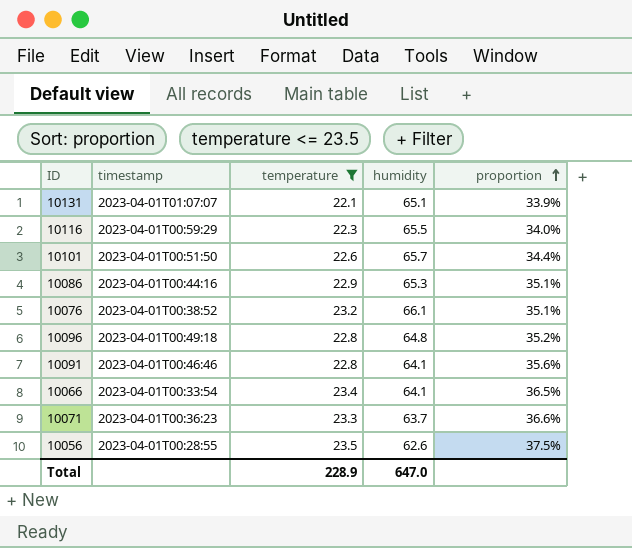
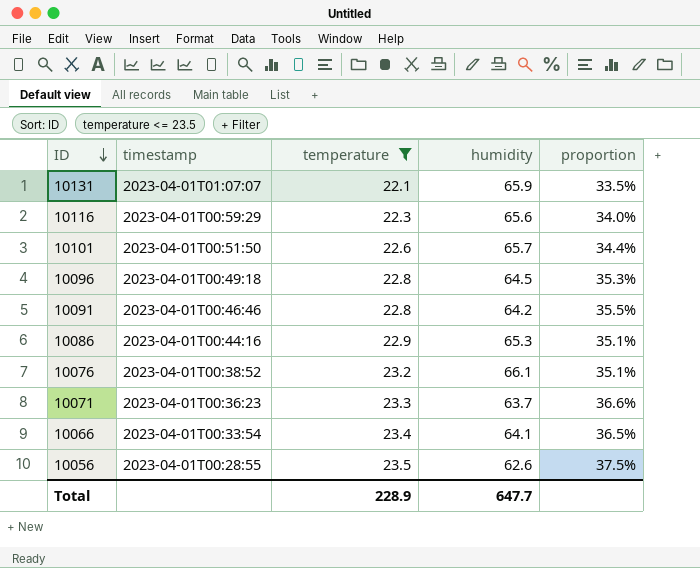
row order: proportion ascending -> ID descending
10131 | humidity: 65.1 -> 65.9
10131 | proportion: 33.9% -> 33.5%
10116 | humidity: 65.5 -> 65.6
10096 | humidity: 64.8 -> 64.5
10096 | proportion: 35.2% -> 35.3%
10091 | humidity: 64.1 -> 64.2
10091 | proportion: 35.6% -> 35.5%
Total | humidity: 647.0 -> 647.7

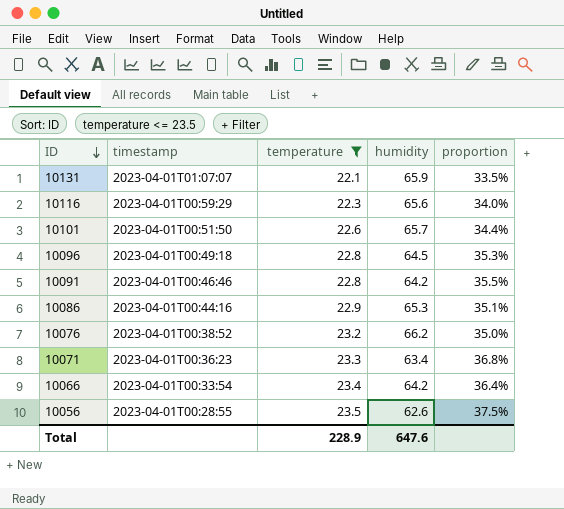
10076 | humidity: 66.1 -> 66.2
10076 | proportion: 35.1% -> 35.0%
10071 | humidity: 63.7 -> 63.4
10071 | proportion: 36.6% -> 36.8%
10066 | humidity: 64.1 -> 64.2
10066 | proportion: 36.5% -> 36.4%
Total | humidity: 647.7 -> 647.6

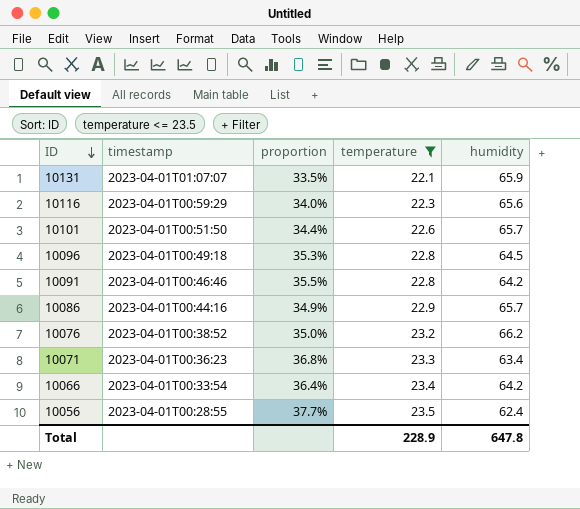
column proportion | position: 5 -> 3
10086 | proportion: 35.1% -> 34.9%
10086 | humidity: 65.3 -> 65.7
10056 | proportion: 37.5% -> 37.7%
10056 | humidity: 62.6 -> 62.4
Total | humidity: 647.6 -> 647.8

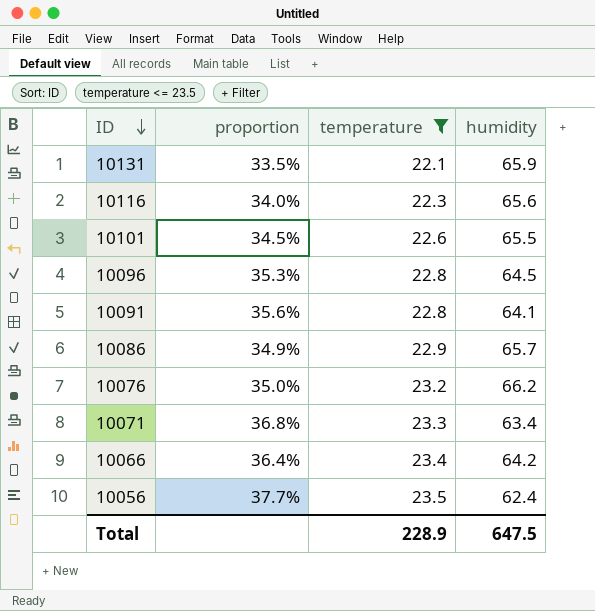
column timestamp | position: 2 -> none
10101 | proportion: 34.4% -> 34.5%
10101 | humidity: 65.7 -> 65.5
10091 | proportion: 35.5% -> 35.6%
10091 | humidity: 64.2 -> 64.1
Total | humidity: 647.8 -> 647.5

